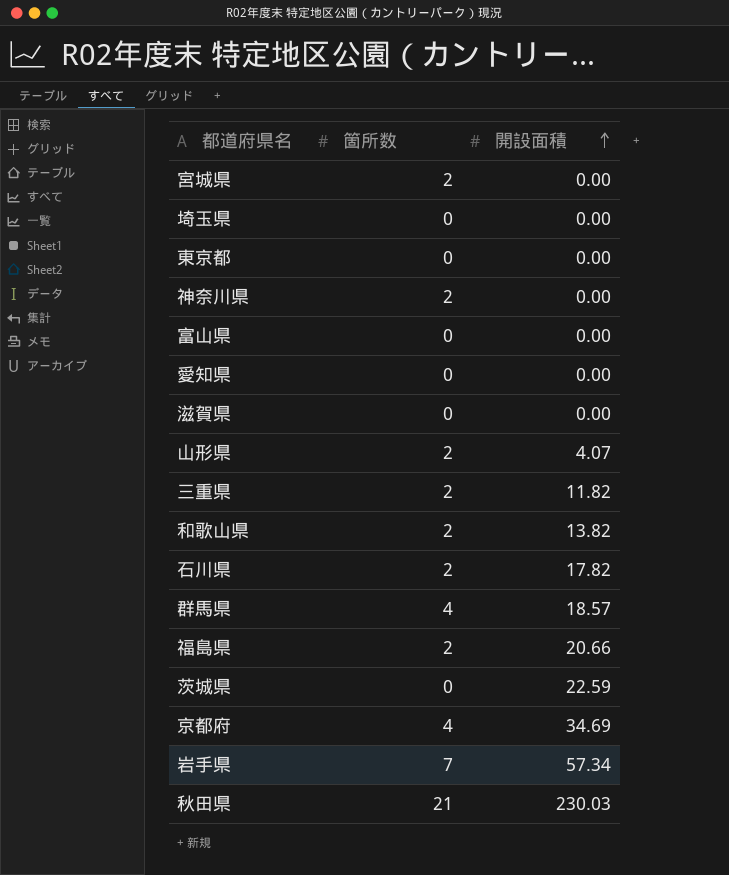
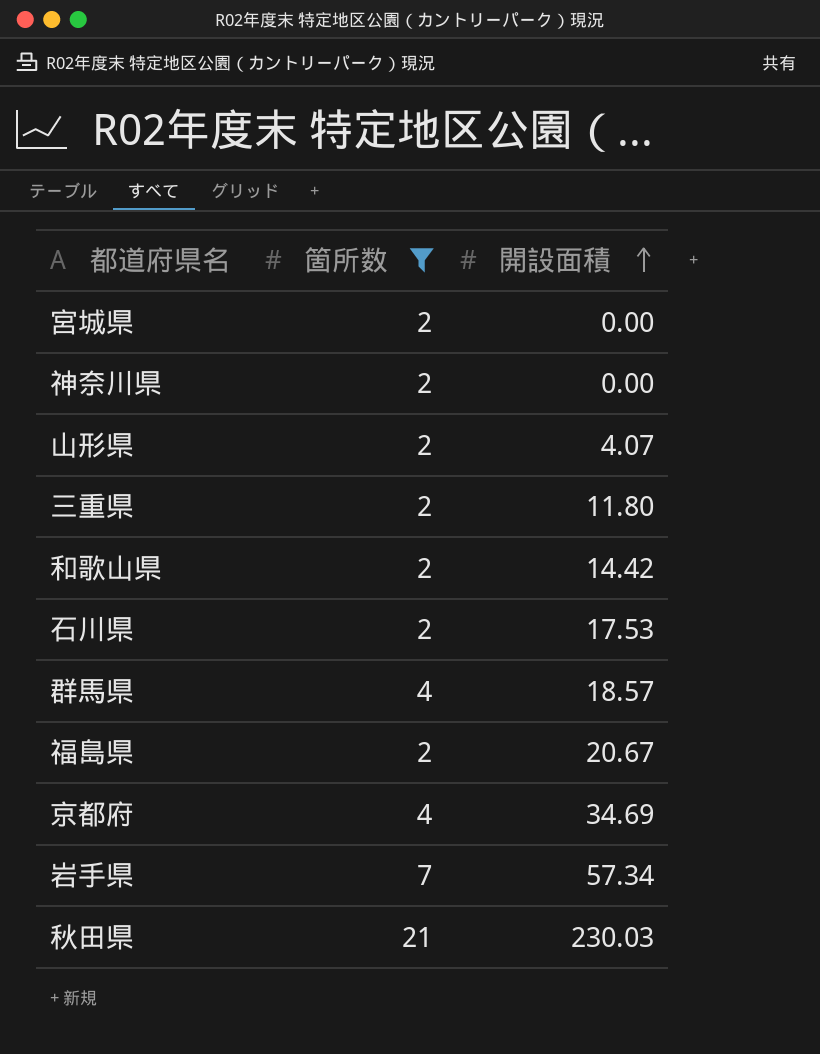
filter: none -> 箇所数 != 0
三重県 | 開設面積: 11.82 -> 11.80
和歌山県 | 開設面積: 13.82 -> 14.42
石川県 | 開設面積: 17.82 -> 17.53
福島県 | 開設面積: 20.66 -> 20.67

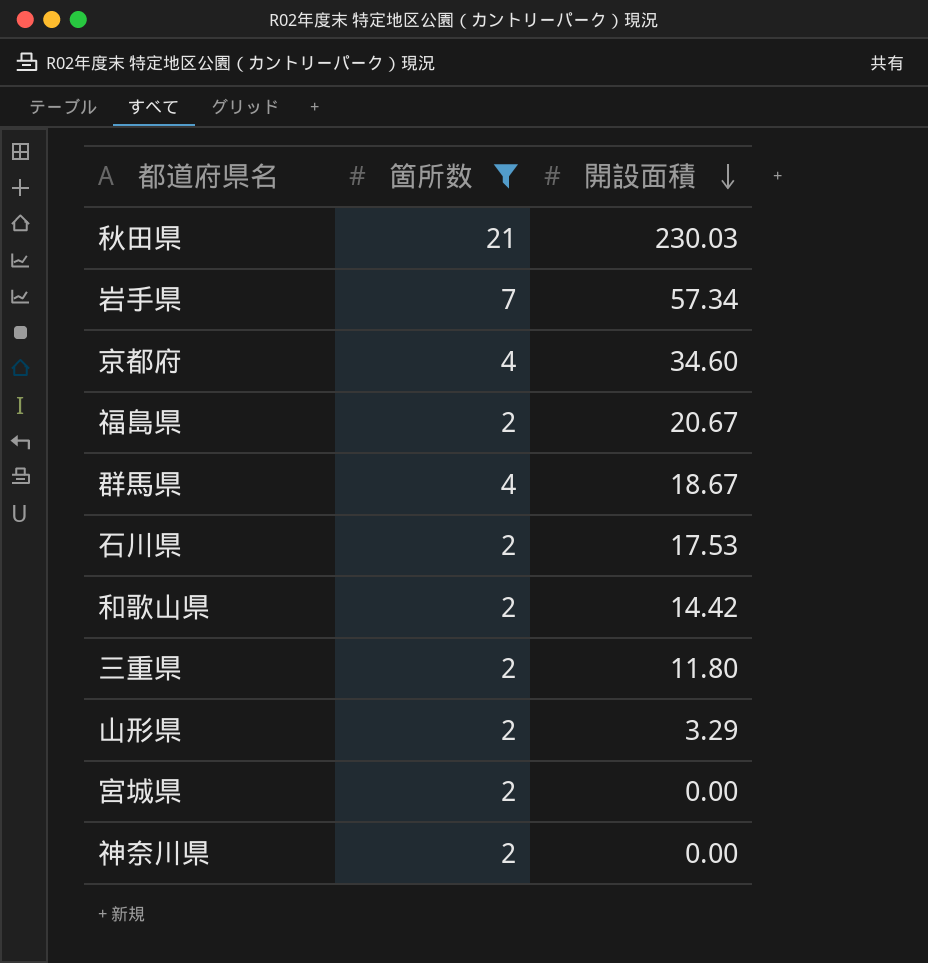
row order: 開設面積 ascending -> 開設面積 descending
京都府 | 開設面積: 34.69 -> 34.60
群馬県 | 開設面積: 18.57 -> 18.67
山形県 | 開設面積: 4.07 -> 3.29

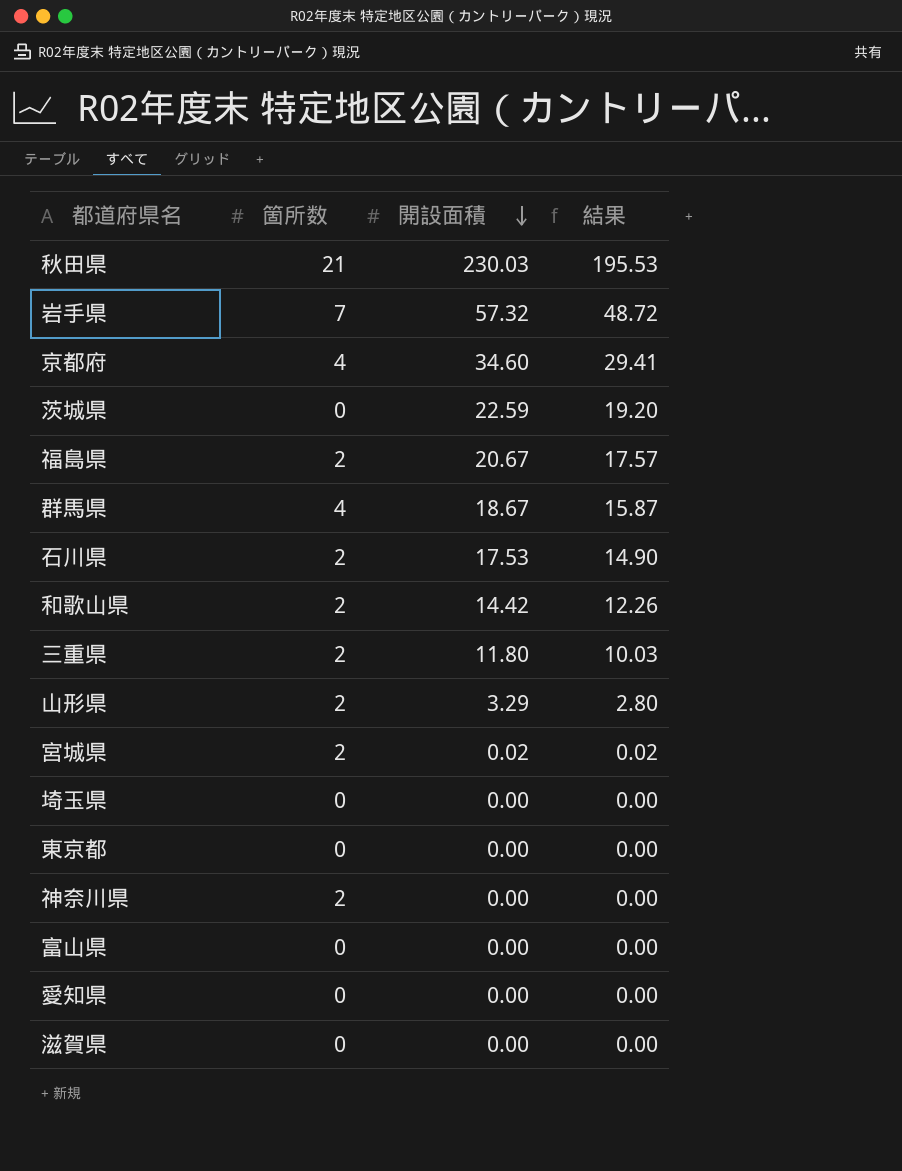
filter: 箇所数 != 0 -> none
column 結果 | formula: none -> [開設面積] * 0.85
岩手県 | 開設面積: 57.34 -> 57.32
宮城県 | 開設面積: 0.00 -> 0.02

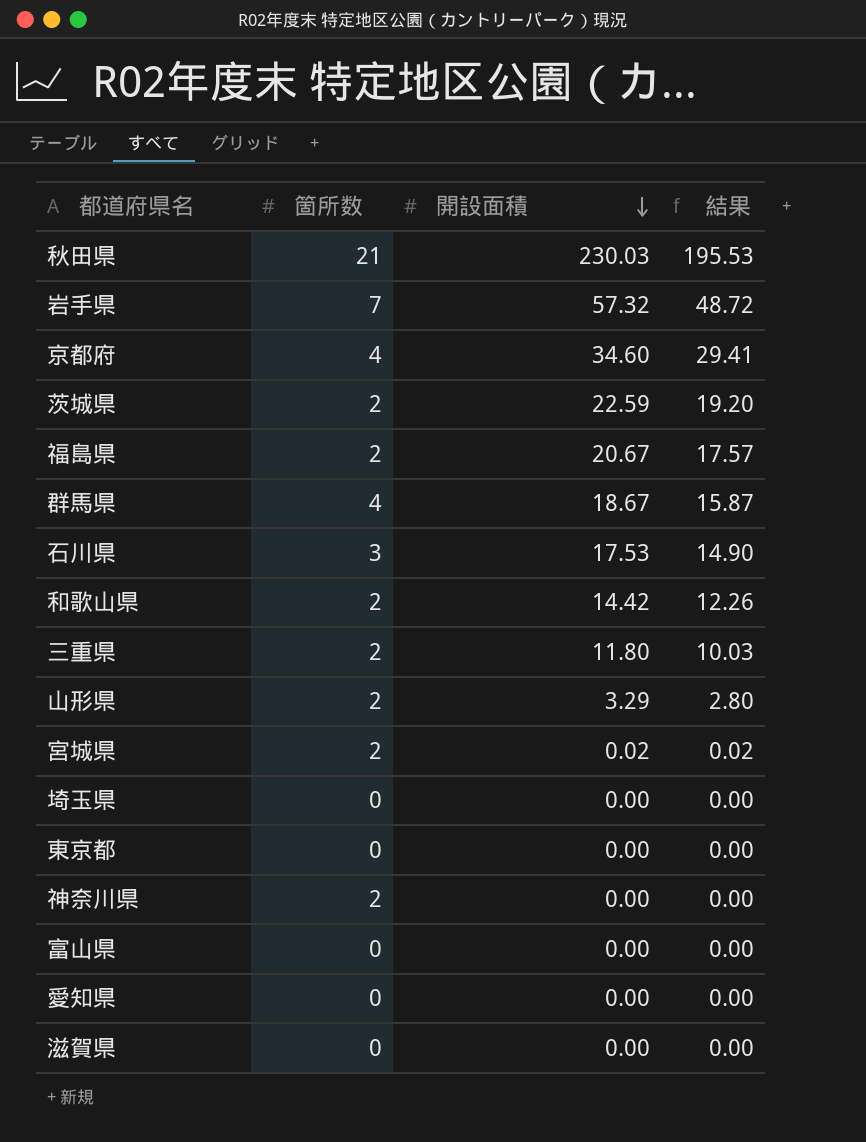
茨城県 | 箇所数: 0 -> 2
石川県 | 箇所数: 2 -> 3

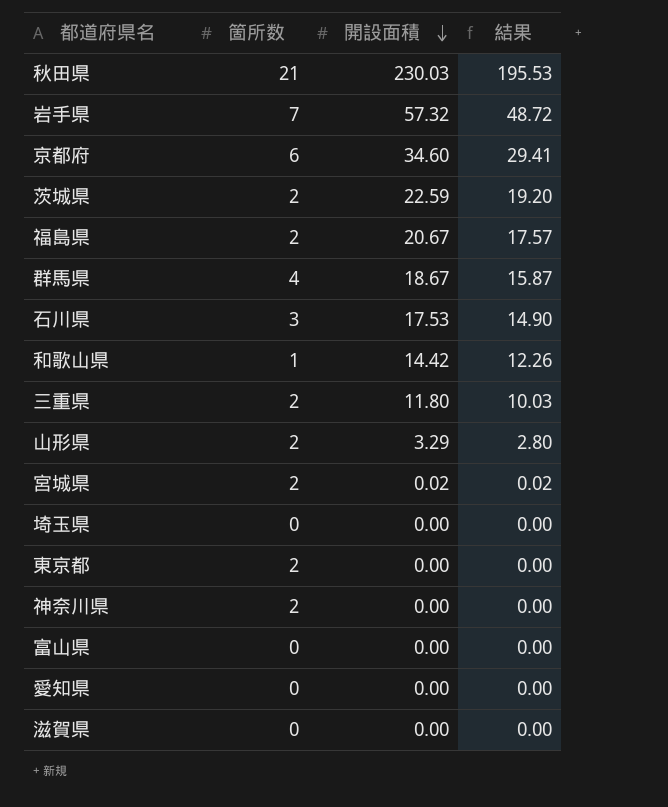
京都府 | 箇所数: 4 -> 6
和歌山県 | 箇所数: 2 -> 1
東京都 | 箇所数: 0 -> 2

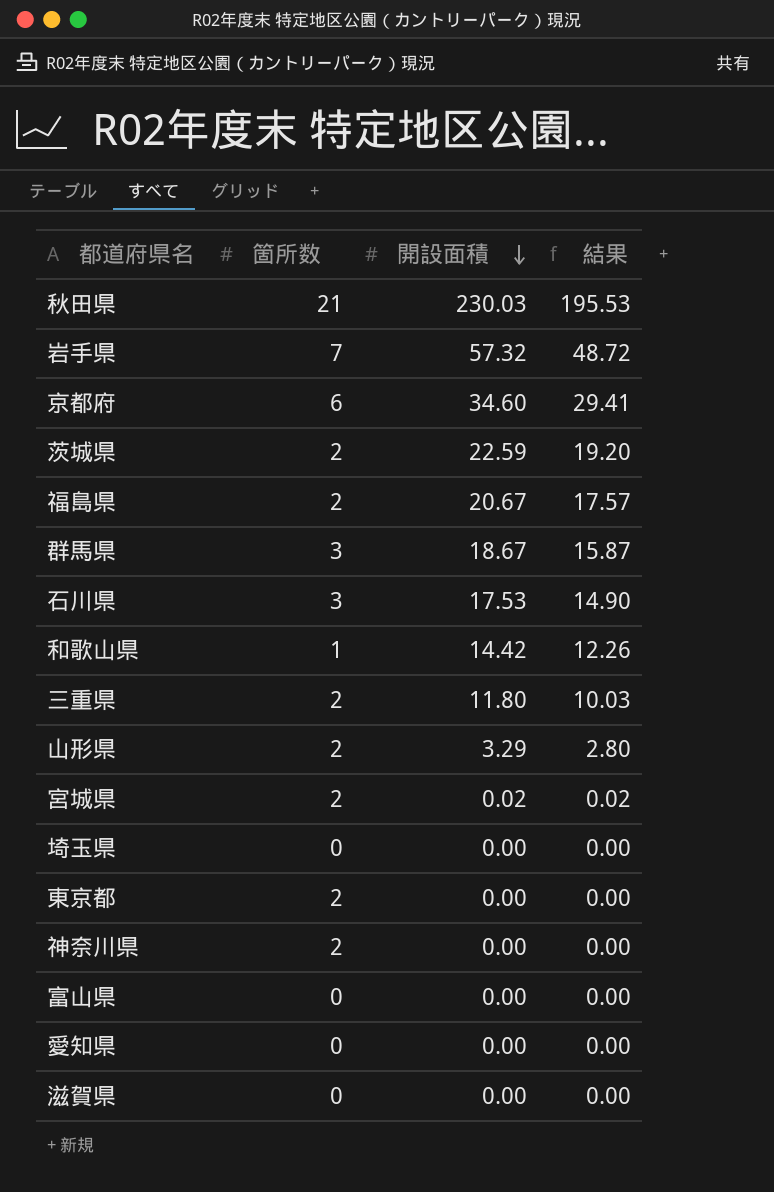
群馬県 | 箇所数: 4 -> 3

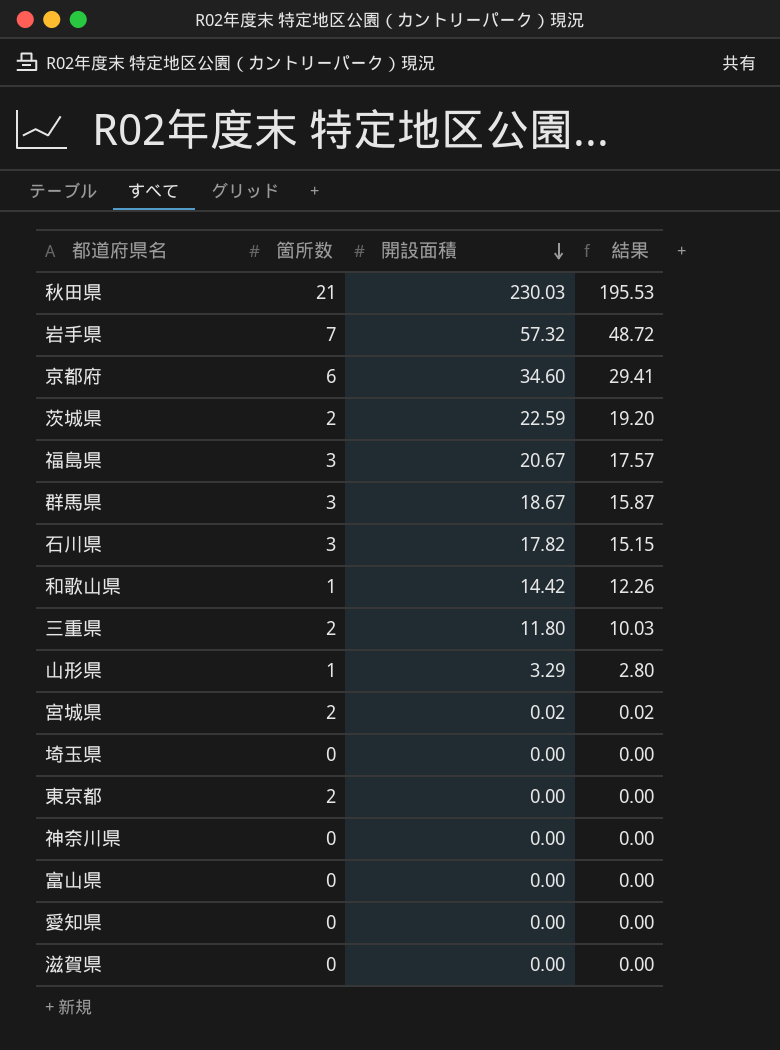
福島県 | 箇所数: 2 -> 3
石川県 | 開設面積: 17.53 -> 17.82
石川県 | 結果: 14.90 -> 15.15
山形県 | 箇所数: 2 -> 1
神奈川県 | 箇所数: 2 -> 0

